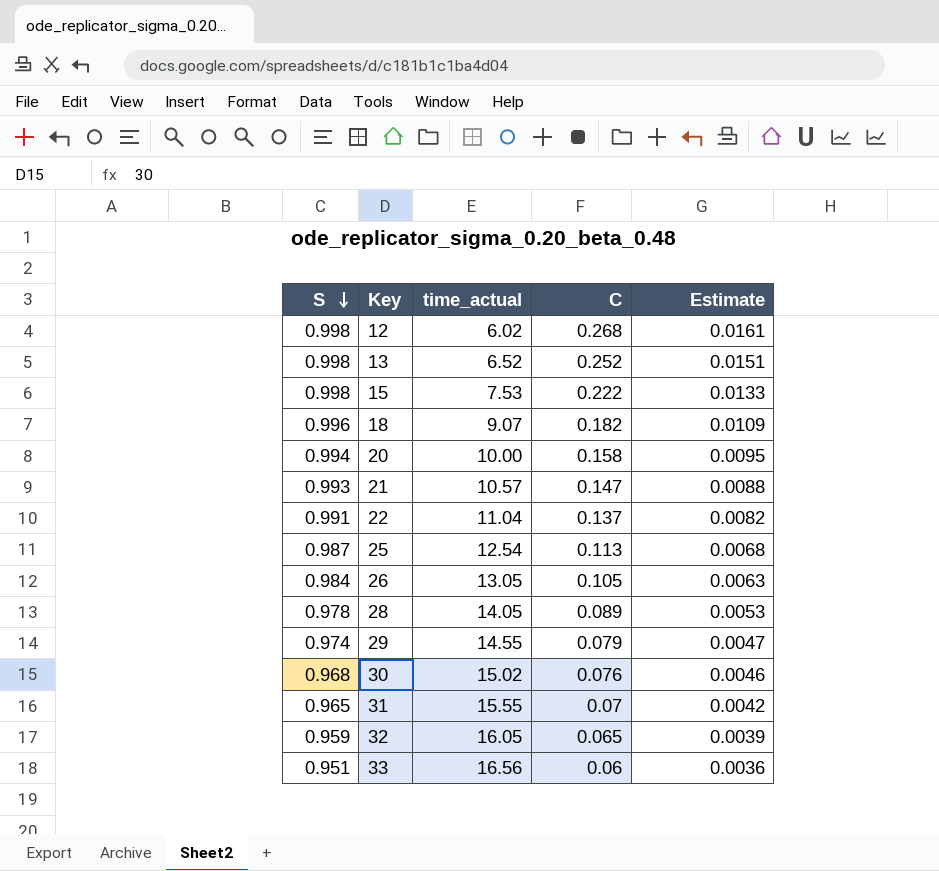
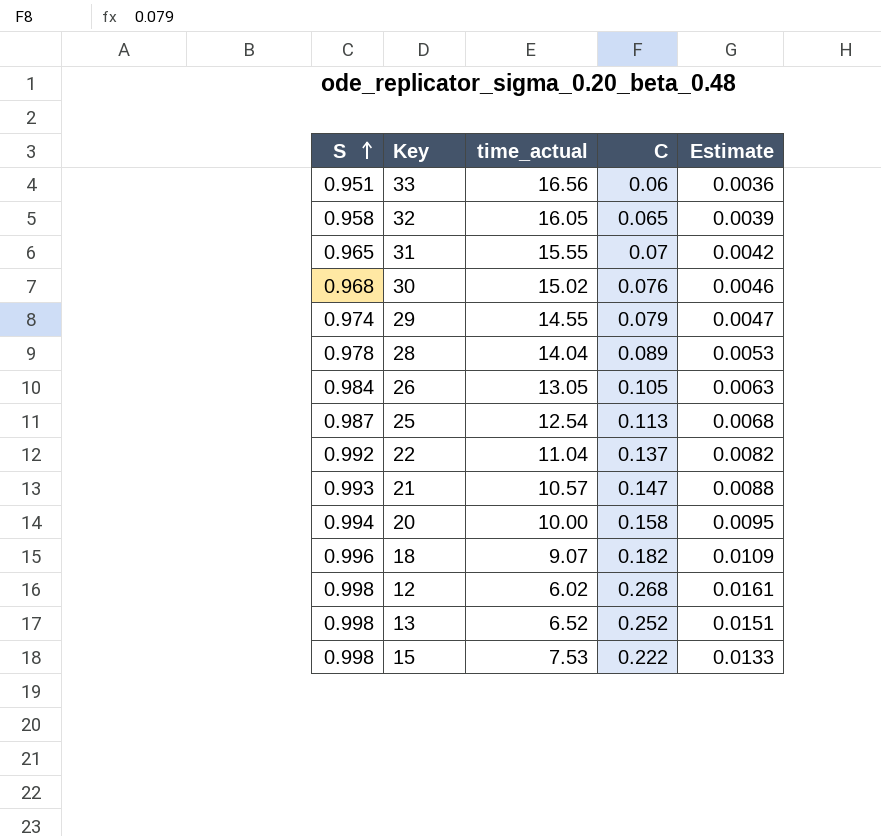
row order: S descending -> S ascending
32 | S: 0.959 -> 0.958
28 | time_actual: 14.05 -> 14.04
22 | S: 0.991 -> 0.992

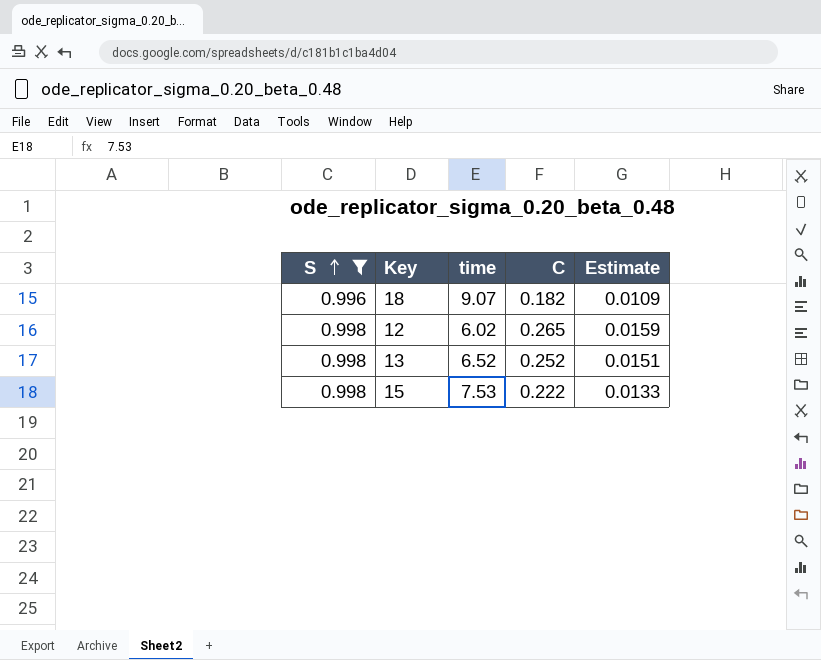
filter: none -> S >= 0.996
column name: time_actual -> time
12 | C: 0.268 -> 0.265
12 | Estimate: 0.0161 -> 0.0159

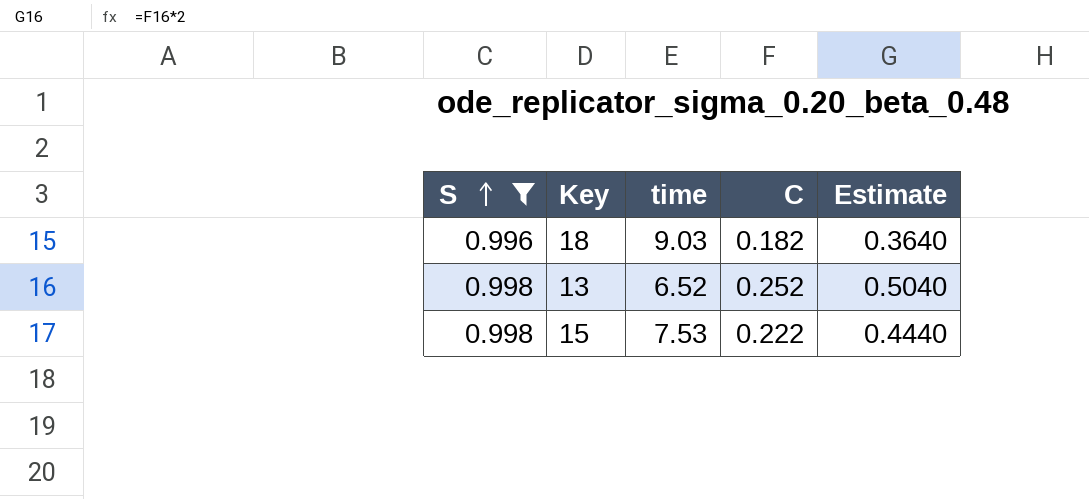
column Estimate | formula: [C] * 0.06 -> [C] * 2
row 12: 0.998 | 6.02 | 0.265 | 0.0159 -> none
18 | time: 9.07 -> 9.03

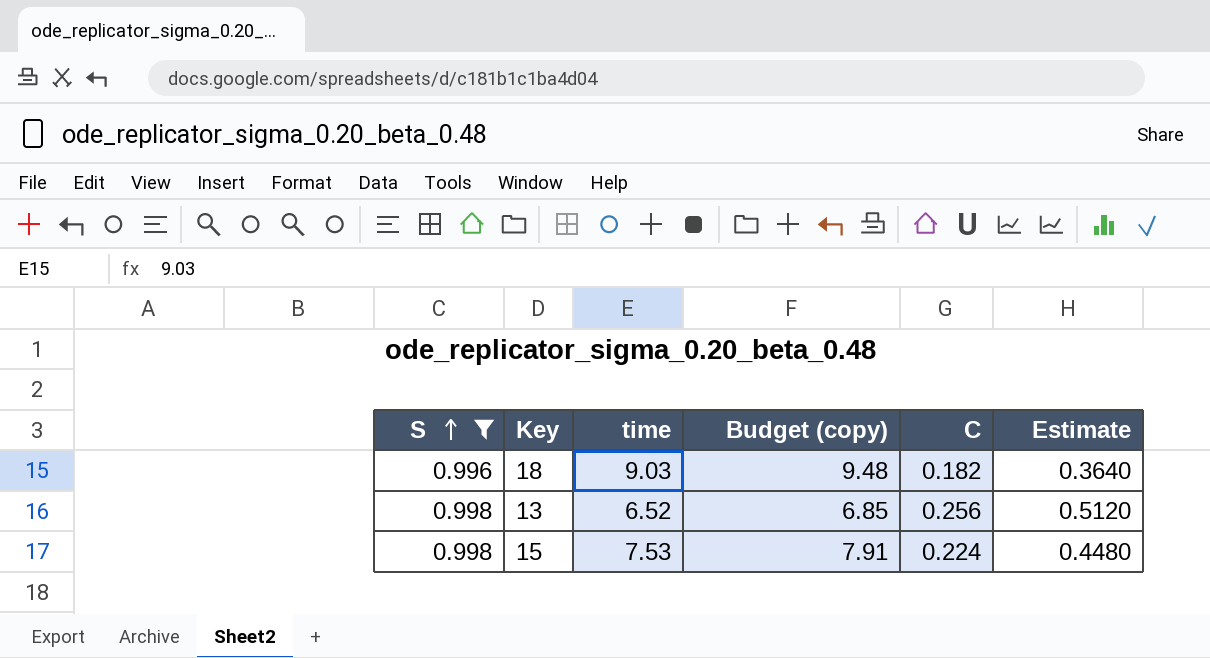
column Budget (copy) | formula: none -> [time] * 1.05
13 | C: 0.252 -> 0.256
13 | Estimate: 0.5040 -> 0.5120
15 | C: 0.222 -> 0.224
15 | Estimate: 0.4440 -> 0.4480

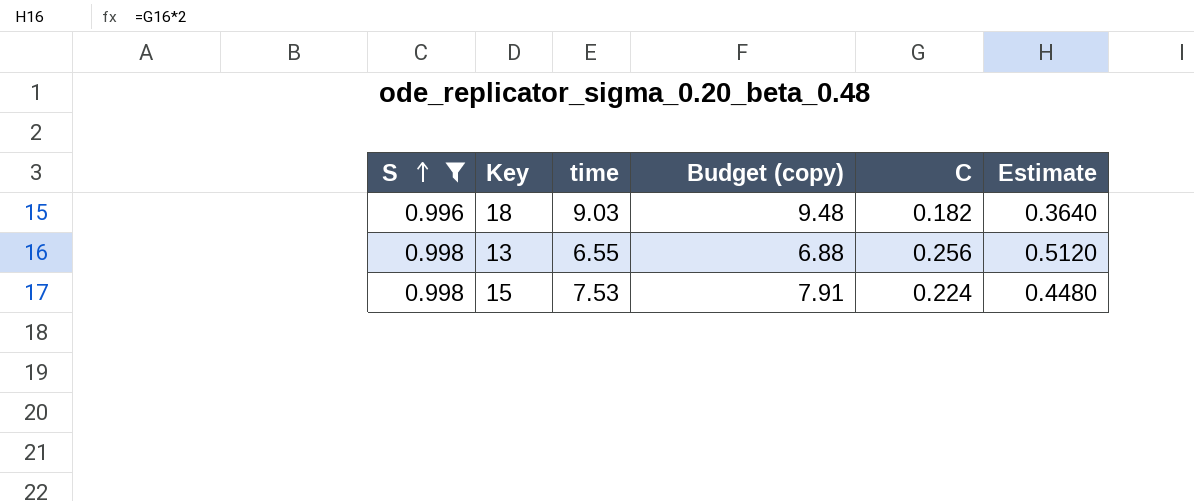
13 | time: 6.52 -> 6.55
13 | Budget (copy): 6.85 -> 6.88

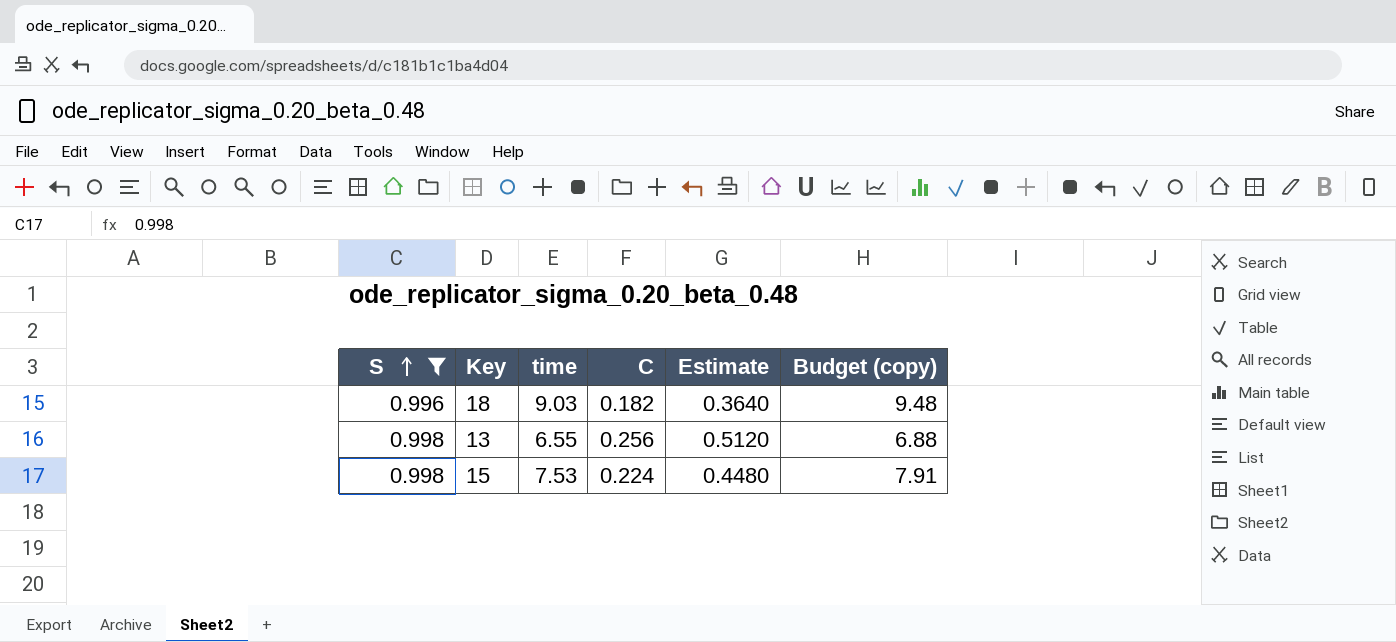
column Budget (copy) | position: 4 -> 6

